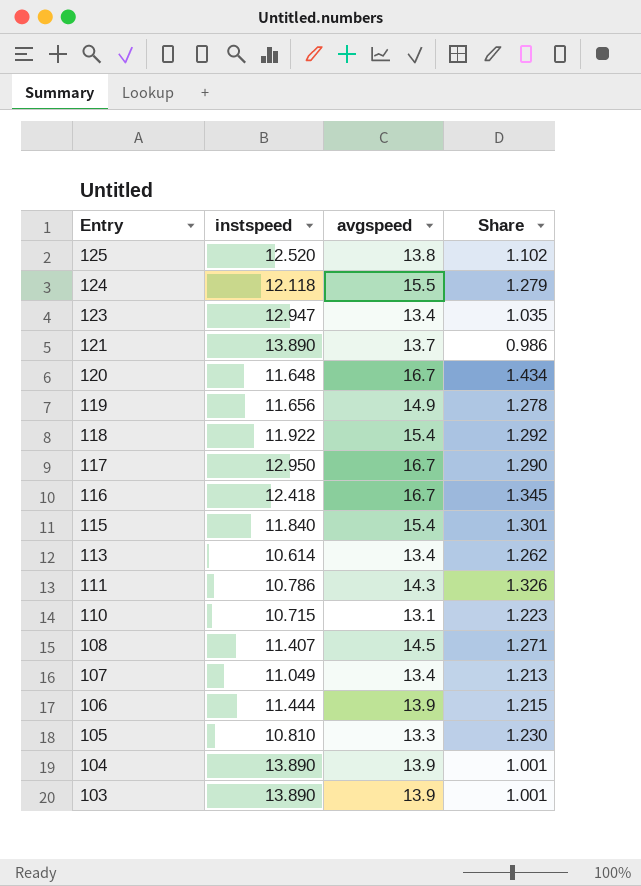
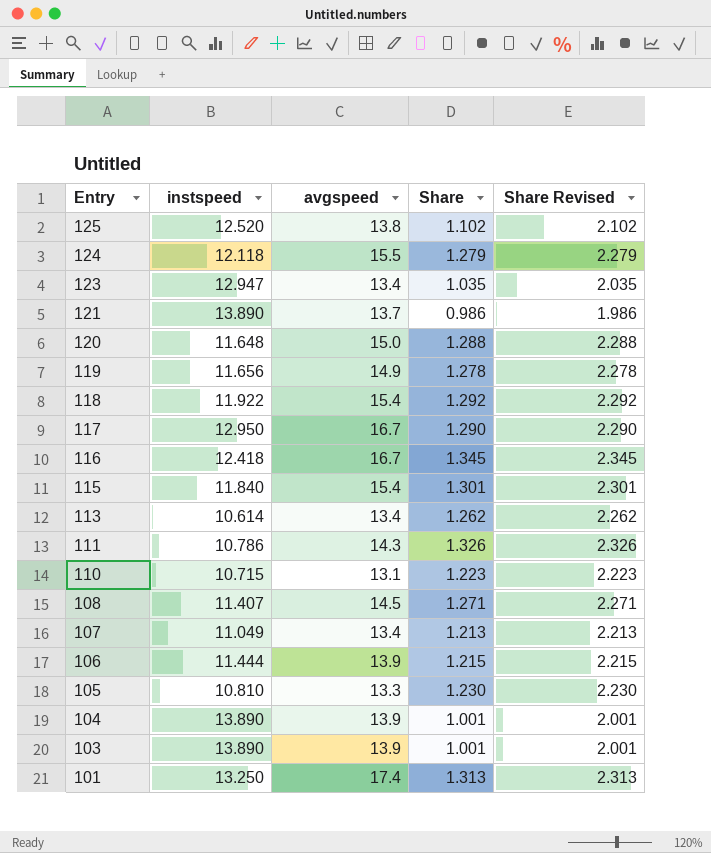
column Share Revised | formula: none -> [Share] + 1
120 | avgspeed: 16.7 -> 15.0
120 | Share: 1.434 -> 1.288
row 101: none -> 13.250 | 17.4 | 1.313 | 2.313

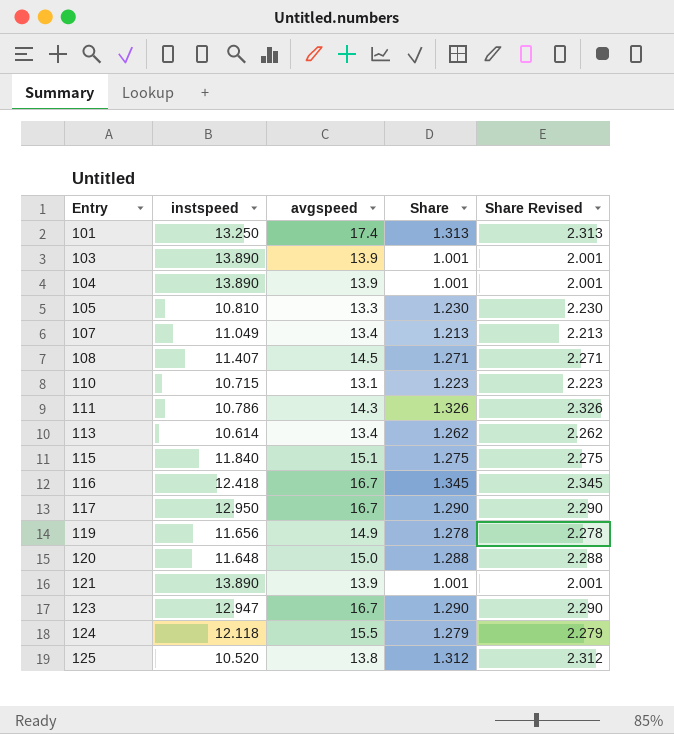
row order: Entry descending -> Entry ascending
row 118: 11.922 | 15.4 | 1.292 | 2.292 -> none
row 106: 11.444 | 13.9 | 1.215 | 2.215 -> none
115 | avgspeed: 15.4 -> 15.1
115 | Share: 1.301 -> 1.275
115 | Share Revised: 2.301 -> 2.275
121 | avgspeed: 13.7 -> 13.9
121 | Share: 0.986 -> 1.001
121 | Share Revised: 1.986 -> 2.001
123 | avgspeed: 13.4 -> 16.7
123 | Share: 1.035 -> 1.290
123 | Share Revised: 2.035 -> 2.290
125 | instspeed: 12.520 -> 10.520
125 | Share: 1.102 -> 1.312
125 | Share Revised: 2.102 -> 2.312

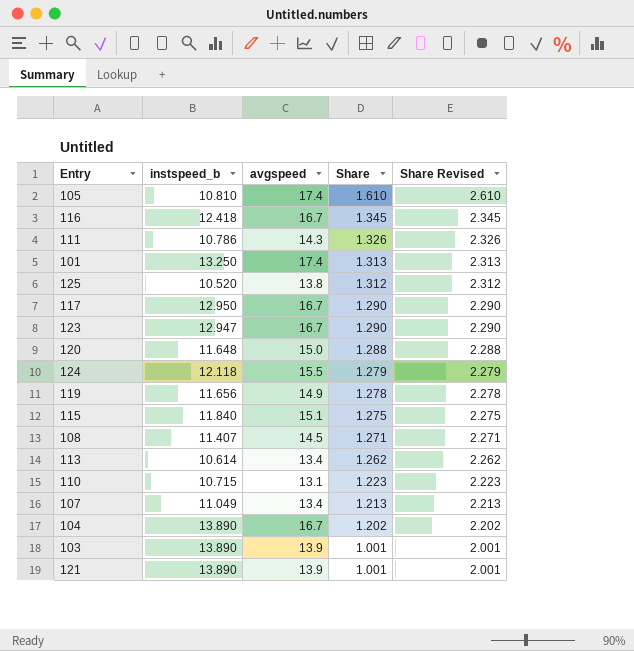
row order: Entry ascending -> Share descending
column name: instspeed -> instspeed_b
105 | avgspeed: 13.3 -> 17.4
105 | Share: 1.230 -> 1.610
105 | Share Revised: 2.230 -> 2.610
104 | avgspeed: 13.9 -> 16.7
104 | Share: 1.001 -> 1.202
104 | Share Revised: 2.001 -> 2.202

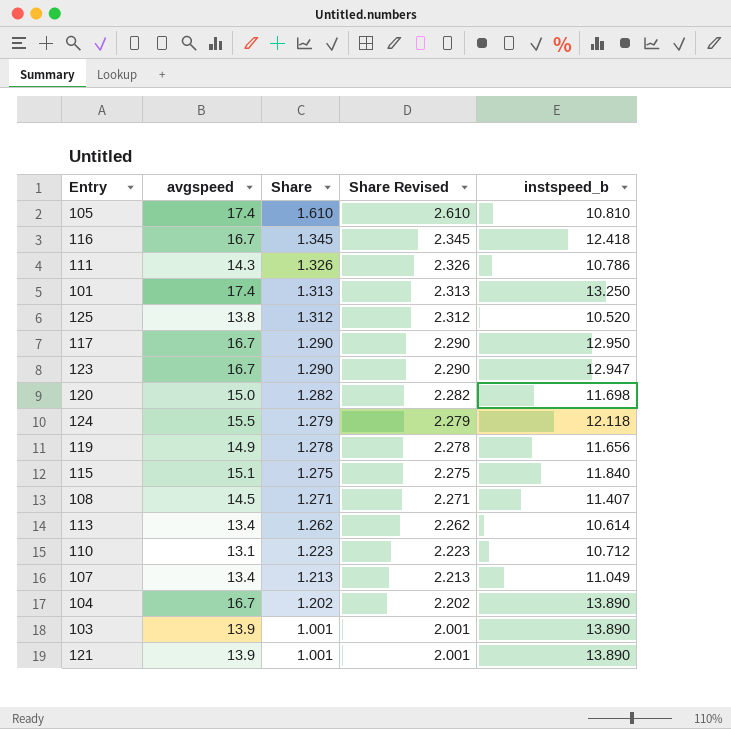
column instspeed_b | position: 2 -> 5
120 | Share: 1.288 -> 1.282
120 | Share Revised: 2.288 -> 2.282
120 | instspeed_b: 11.648 -> 11.698
110 | instspeed_b: 10.715 -> 10.712

